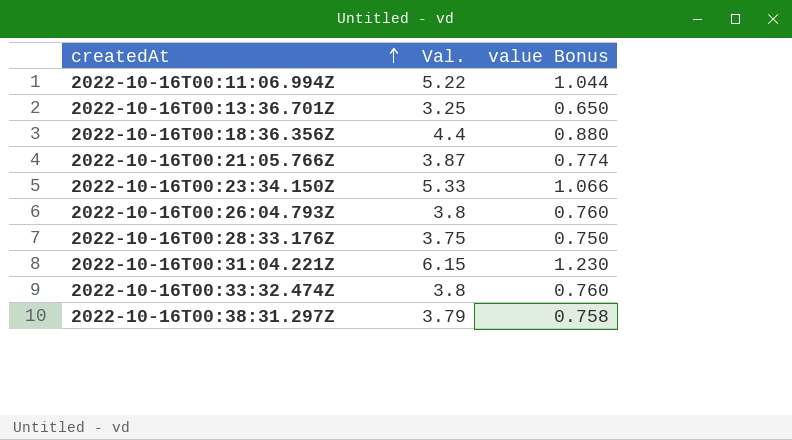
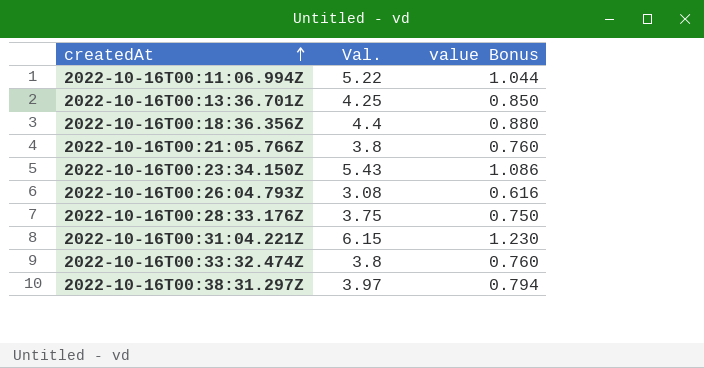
2022-10-16T00:13:36.701Z | Val.: 3.25 -> 4.25
2022-10-16T00:13:36.701Z | value Bonus: 0.650 -> 0.850
2022-10-16T00:21:05.766Z | Val.: 3.87 -> 3.8
2022-10-16T00:21:05.766Z | value Bonus: 0.774 -> 0.760
2022-10-16T00:23:34.150Z | Val.: 5.33 -> 5.43
2022-10-16T00:23:34.150Z | value Bonus: 1.066 -> 1.086
2022-10-16T00:26:04.793Z | Val.: 3.8 -> 3.08
2022-10-16T00:26:04.793Z | value Bonus: 0.760 -> 0.616
2022-10-16T00:38:31.297Z | Val.: 3.79 -> 3.97
2022-10-16T00:38:31.297Z | value Bonus: 0.758 -> 0.794

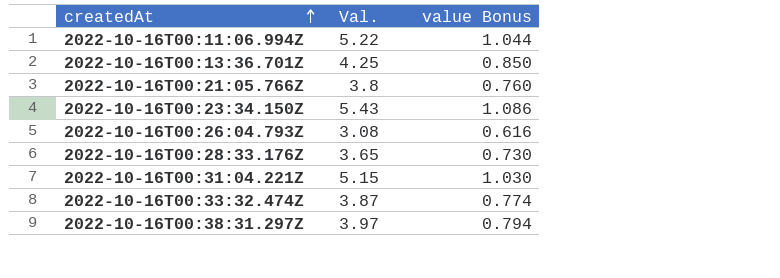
row 2022-10-16T00:18:36.356Z: 4.4 | 0.880 -> none
2022-10-16T00:28:33.176Z | Val.: 3.75 -> 3.65
2022-10-16T00:28:33.176Z | value Bonus: 0.750 -> 0.730
2022-10-16T00:31:04.221Z | Val.: 6.15 -> 5.15
2022-10-16T00:31:04.221Z | value Bonus: 1.230 -> 1.030
2022-10-16T00:33:32.474Z | Val.: 3.8 -> 3.87
2022-10-16T00:33:32.474Z | value Bonus: 0.760 -> 0.774

